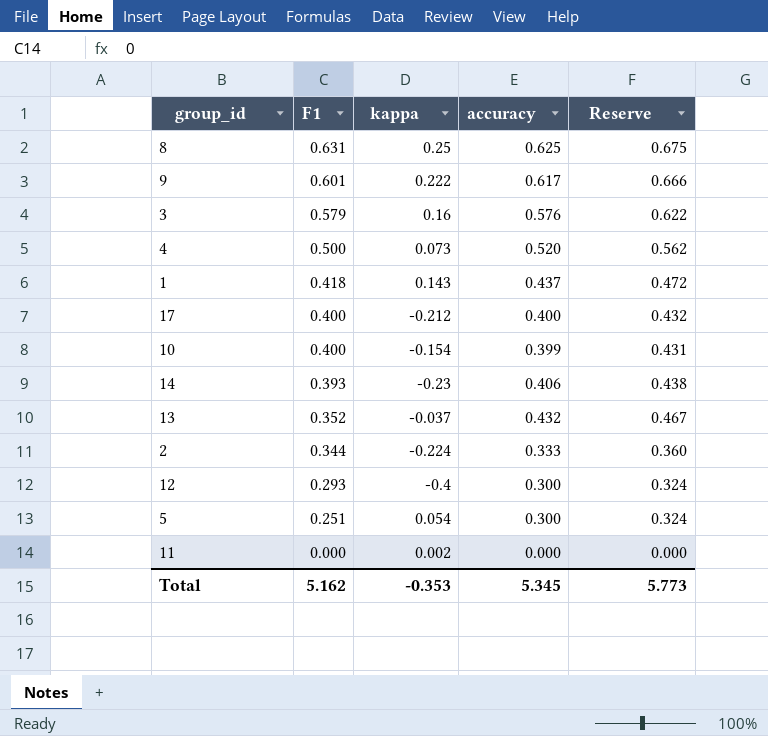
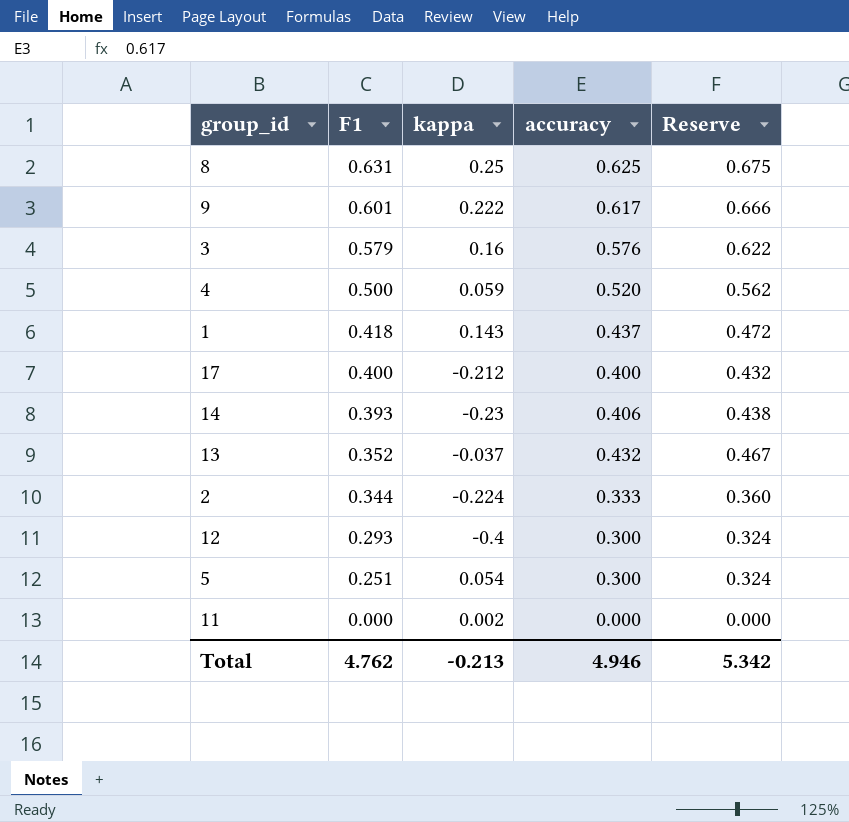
row 10: 0.400 | -0.154 | 0.399 | 0.431 -> none
4 | kappa: 0.073 -> 0.059
Total | F1: 5.162 -> 4.762
Total | kappa: -0.353 -> -0.213
Total | accuracy: 5.345 -> 4.946
Total | Reserve: 5.773 -> 5.342

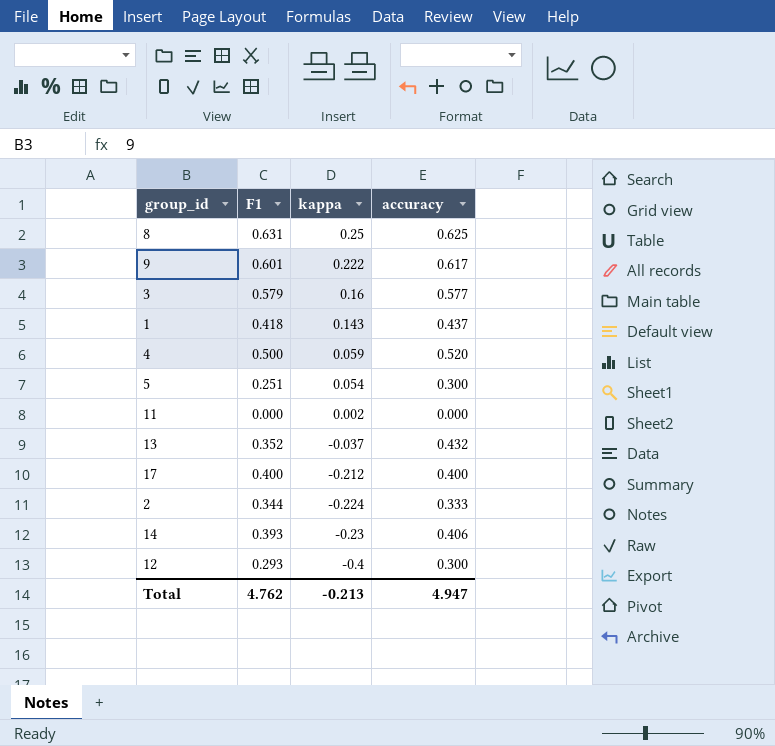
row order: F1 descending -> kappa descending
column Reserve | formula: [accuracy] * 1.08 -> none
3 | accuracy: 0.576 -> 0.577
Total | accuracy: 4.946 -> 4.947

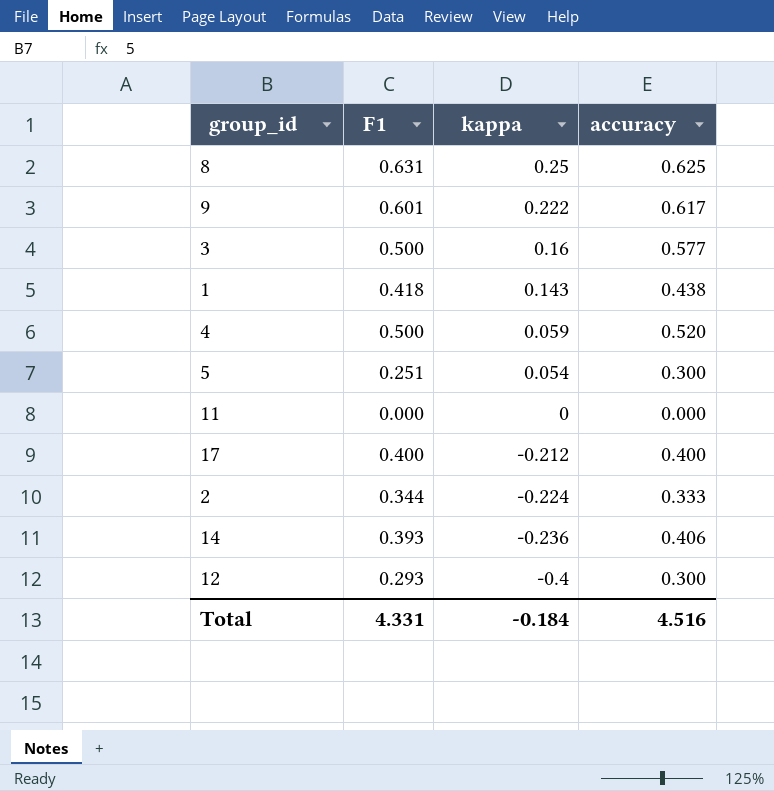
row 13: 0.352 | -0.037 | 0.432 -> none
3 | F1: 0.579 -> 0.500
1 | accuracy: 0.437 -> 0.438
11 | kappa: 0.002 -> 0
14 | kappa: -0.23 -> -0.236
Total | F1: 4.762 -> 4.331
Total | kappa: -0.213 -> -0.184
Total | accuracy: 4.947 -> 4.516

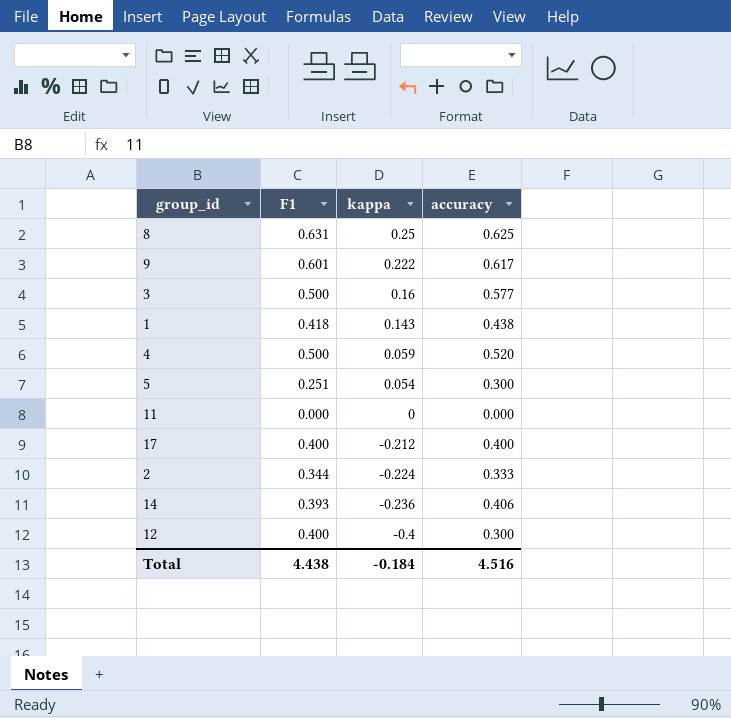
12 | F1: 0.293 -> 0.400
Total | F1: 4.331 -> 4.438

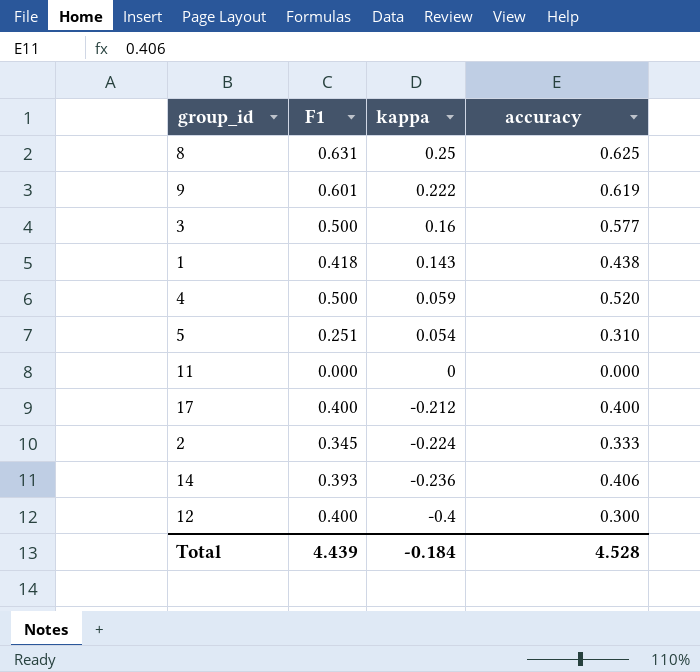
9 | accuracy: 0.617 -> 0.619
5 | accuracy: 0.300 -> 0.310
2 | F1: 0.344 -> 0.345
Total | F1: 4.438 -> 4.439
Total | accuracy: 4.516 -> 4.528

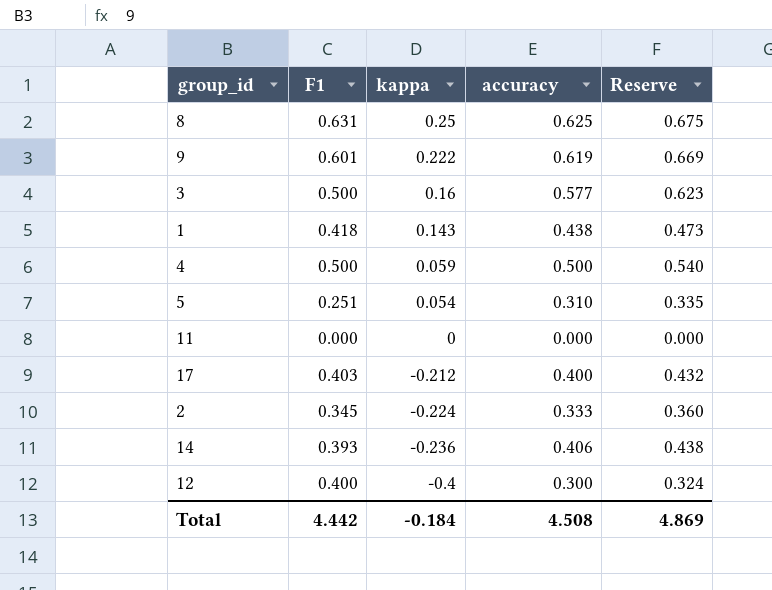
column Reserve | formula: none -> [accuracy] * 1.08
4 | accuracy: 0.520 -> 0.500
17 | F1: 0.400 -> 0.403
Total | F1: 4.439 -> 4.442
Total | accuracy: 4.528 -> 4.508

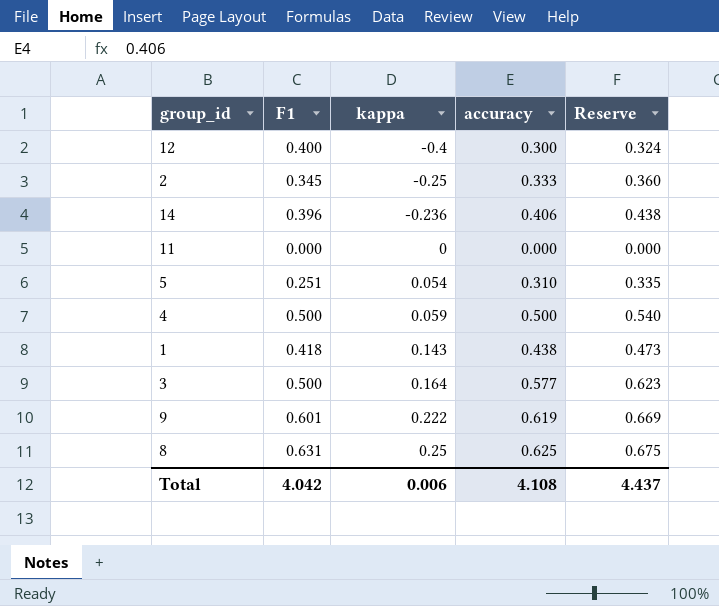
row order: kappa descending -> kappa ascending
row 17: 0.403 | -0.212 | 0.400 | 0.432 -> none
2 | kappa: -0.224 -> -0.25
14 | F1: 0.393 -> 0.396
3 | kappa: 0.16 -> 0.164
Total | F1: 4.442 -> 4.042
Total | kappa: -0.184 -> 0.006
Total | accuracy: 4.508 -> 4.108
Total | Reserve: 4.869 -> 4.437

